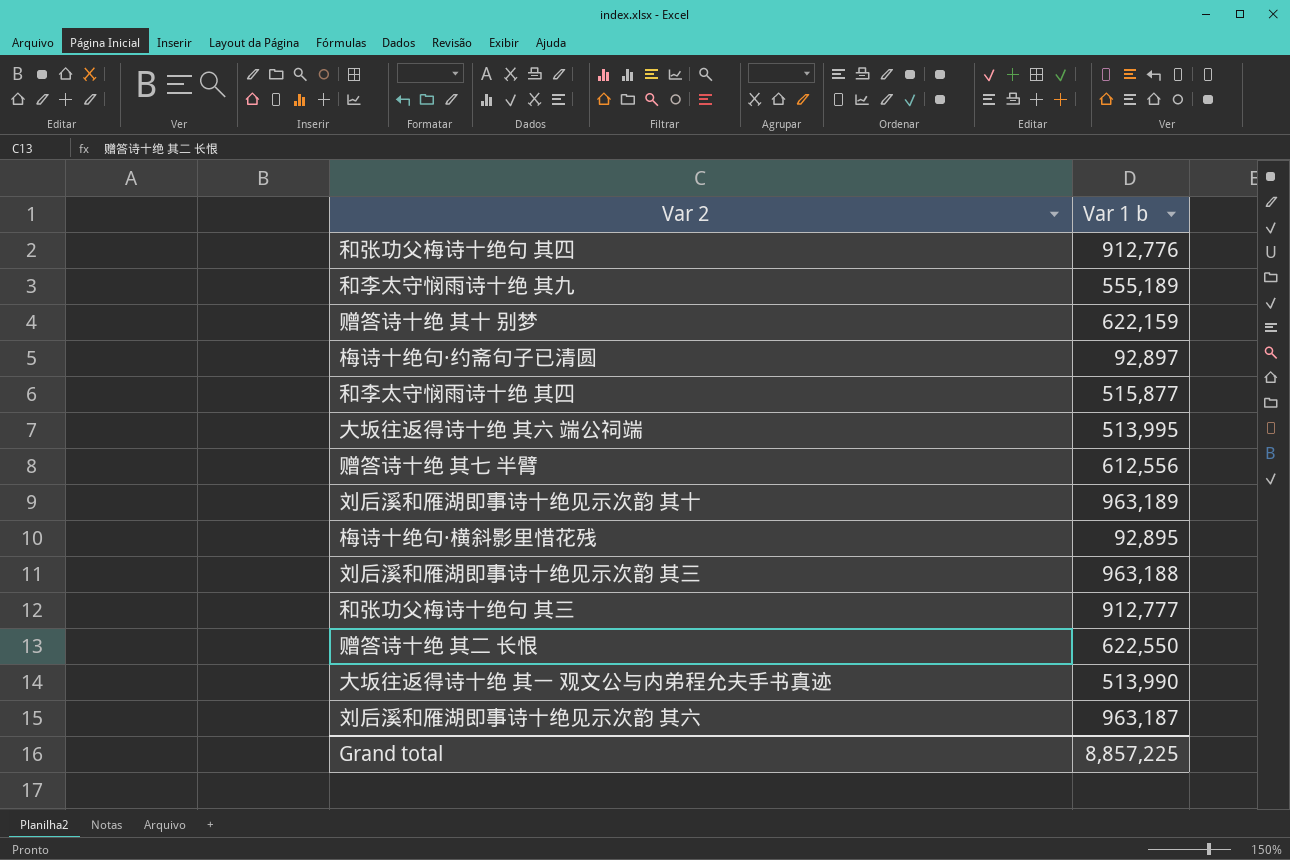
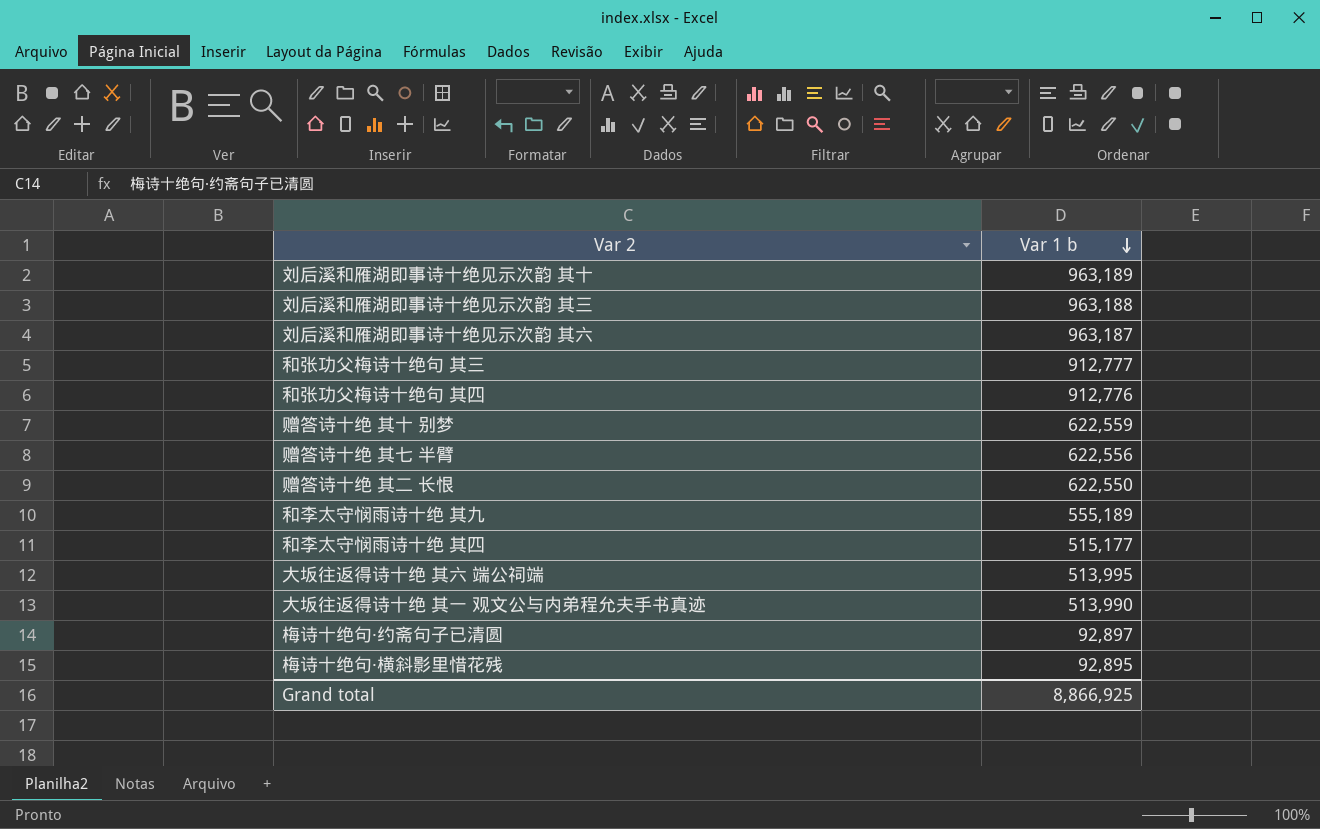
row order: none -> Var 1 b descending
赠答诗十绝 其十 别梦 | Var 1 b: 622,159 -> 622,559
赠答诗十绝 其七 半臂 | Var 1 b: 612,556 -> 622,556
和李太守悯雨诗十绝 其四 | Var 1 b: 515,877 -> 515,177
Grand total | Var 1 b: 8,857,225 -> 8,866,925

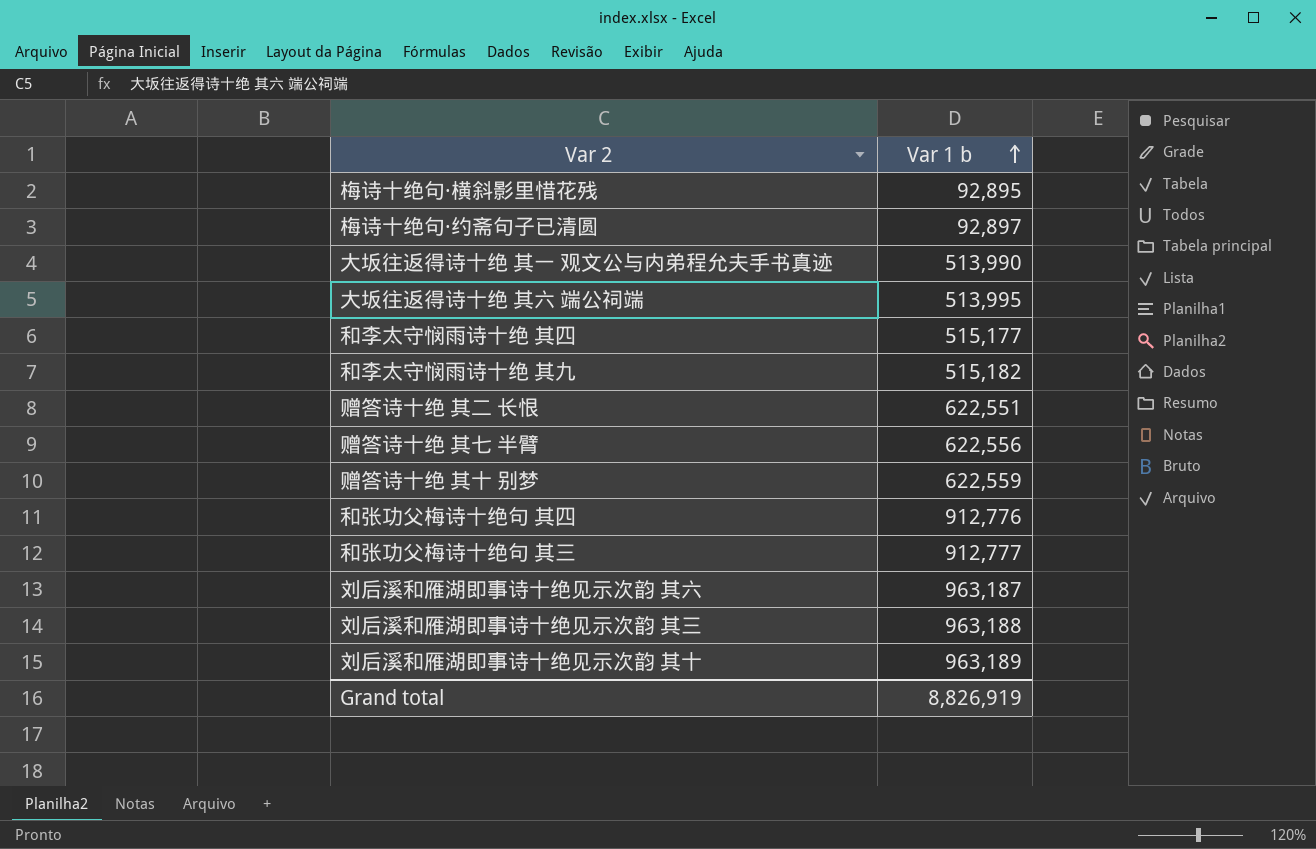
row order: Var 1 b descending -> Var 1 b ascending
和李太守悯雨诗十绝 其九 | Var 1 b: 555,189 -> 515,182
赠答诗十绝 其二 长恨 | Var 1 b: 622,550 -> 622,551
Grand total | Var 1 b: 8,866,925 -> 8,826,919

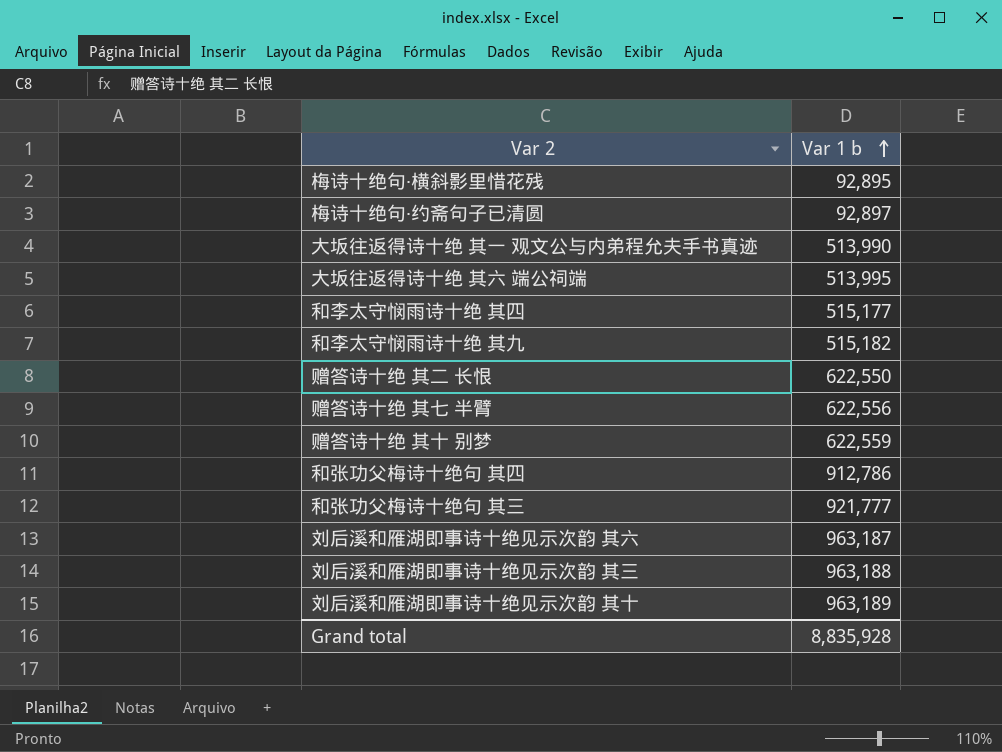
赠答诗十绝 其二 长恨 | Var 1 b: 622,551 -> 622,550
和张功父梅诗十绝句 其四 | Var 1 b: 912,776 -> 912,786
和张功父梅诗十绝句 其三 | Var 1 b: 912,777 -> 921,777
Grand total | Var 1 b: 8,826,919 -> 8,835,928

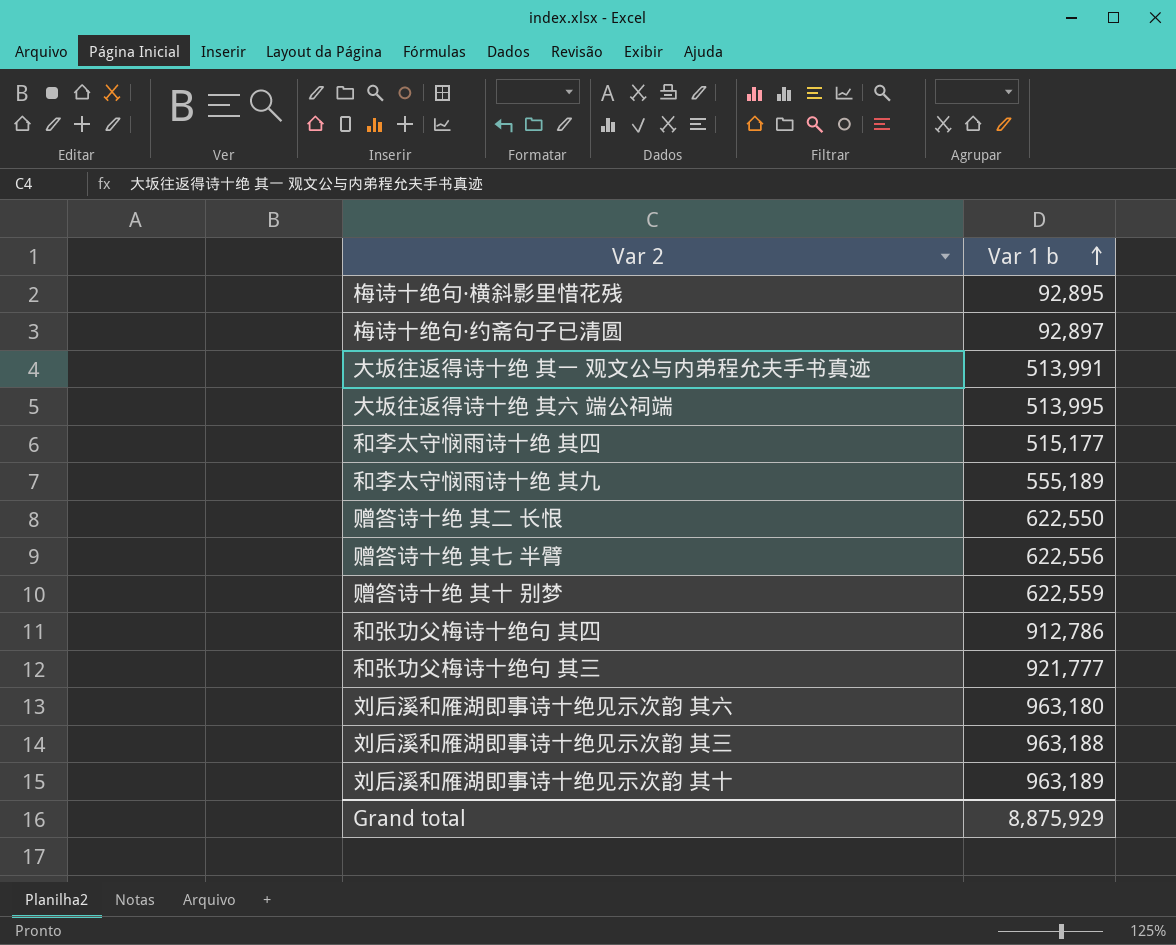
大坂往返得诗十绝 其一 观文公与内弟程允夫手书真迹 | Var 1 b: 513,990 -> 513,991
和李太守悯雨诗十绝 其九 | Var 1 b: 515,182 -> 555,189
刘后溪和雁湖即事诗十绝见示次韵 其六 | Var 1 b: 963,187 -> 963,180
Grand total | Var 1 b: 8,835,928 -> 8,875,929

